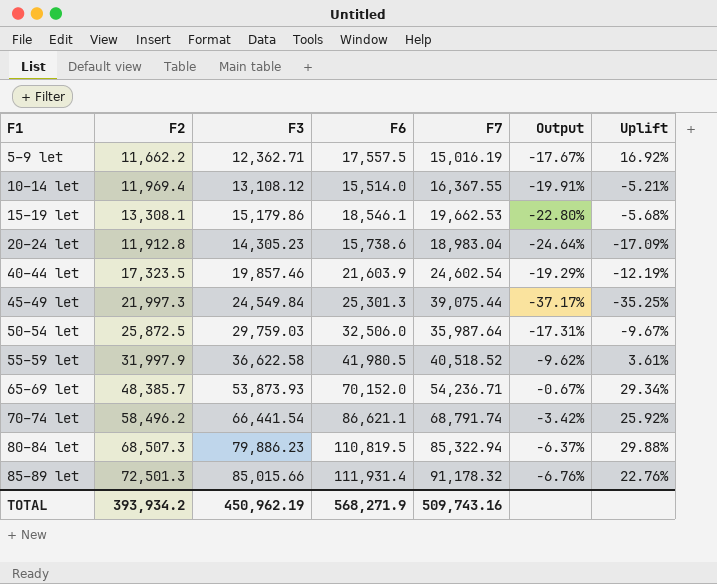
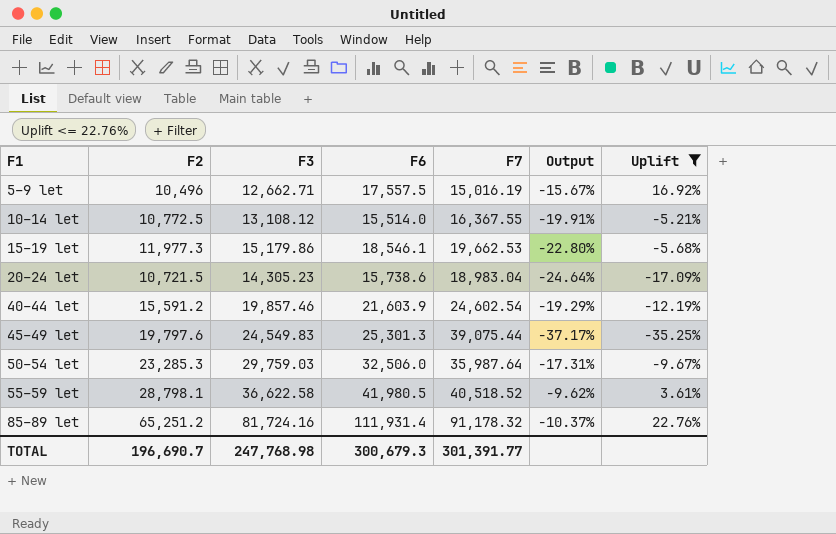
filter: none -> Uplift <= 22.76%
5–9 let | F2: 11,662.2 -> 10,496
5–9 let | F3: 12,362.71 -> 12,662.71
5–9 let | Output: -17.67% -> -15.67%
10–14 let | F2: 11,969.4 -> 10,772.5
15–19 let | F2: 13,308.1 -> 11,977.3
20–24 let | F2: 11,912.8 -> 10,721.5
40–44 let | F2: 17,323.5 -> 15,591.2
45–49 let | F2: 21,997.3 -> 19,797.6
45–49 let | F3: 24,549.84 -> 24,549.83
50–54 let | F2: 25,872.5 -> 23,285.3
55–59 let | F2: 31,997.9 -> 28,798.1
85–89 let | F2: 72,501.3 -> 65,251.2
85–89 let | F3: 85,015.66 -> 81,724.16
85–89 let | Output: -6.76% -> -10.37%
TOTAL | F2: 393,934.2 -> 196,690.7
TOTAL | F3: 450,962.19 -> 247,768.98
TOTAL | F6: 568,271.9 -> 300,679.3
TOTAL | F7: 509,743.16 -> 301,391.77

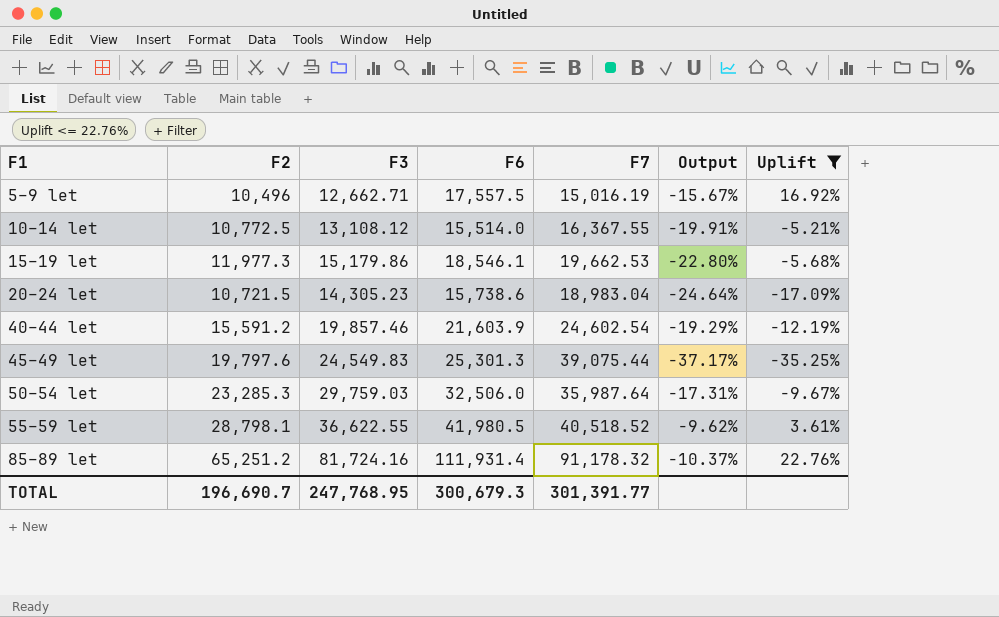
55–59 let | F3: 36,622.58 -> 36,622.55
TOTAL | F3: 247,768.98 -> 247,768.95

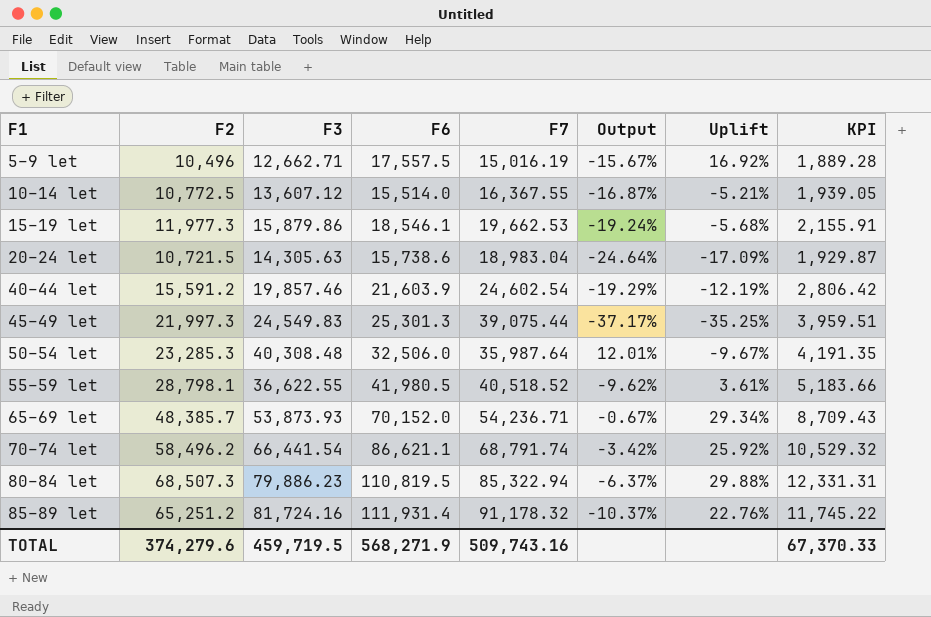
filter: Uplift <= 22.76% -> none
column KPI | formula: none -> [F2] * 0.18
10–14 let | F3: 13,108.12 -> 13,607.12
10–14 let | Output: -19.91% -> -16.87%
15–19 let | F3: 15,179.86 -> 15,879.86
15–19 let | Output: -22.80% -> -19.24%
20–24 let | F3: 14,305.23 -> 14,305.63
45–49 let | F2: 19,797.6 -> 21,997.3
50–54 let | F3: 29,759.03 -> 40,308.48
50–54 let | Output: -17.31% -> 12.01%
TOTAL | F2: 196,690.7 -> 374,279.6
TOTAL | F3: 247,768.95 -> 459,719.5
TOTAL | F6: 300,679.3 -> 568,271.9
TOTAL | F7: 301,391.77 -> 509,743.16

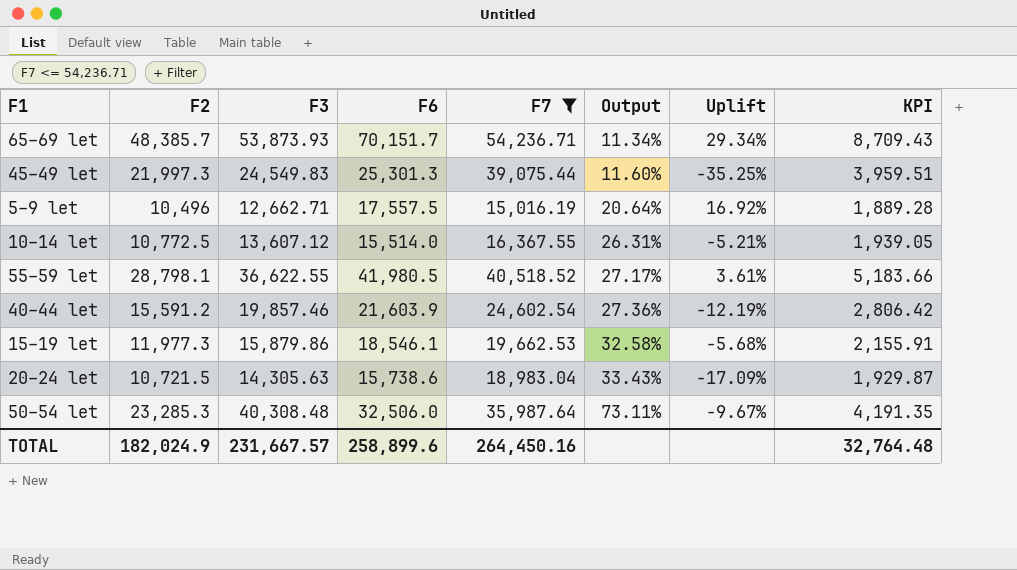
filter: none -> F7 <= 54,236.71
row order: F1 ascending -> Output ascending
column Output | formula: ([F3] - [F7]) / [F7] -> ([F3] - [F2]) / [F2]
65–69 let | F6: 70,152.0 -> 70,151.7
TOTAL | F2: 374,279.6 -> 182,024.9
TOTAL | F3: 459,719.5 -> 231,667.57
TOTAL | F6: 568,271.9 -> 258,899.6
TOTAL | F7: 509,743.16 -> 264,450.16
TOTAL | KPI: 67,370.33 -> 32,764.48

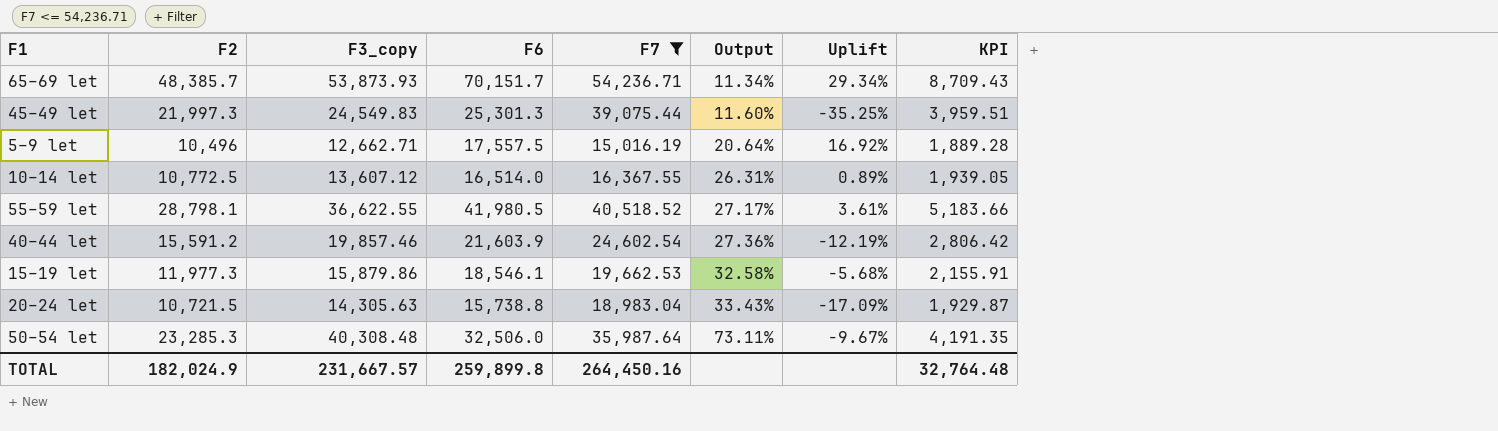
column name: F3 -> F3_copy
10–14 let | F6: 15,514.0 -> 16,514.0
10–14 let | Uplift: -5.21% -> 0.89%
20–24 let | F6: 15,738.6 -> 15,738.8
TOTAL | F6: 258,899.6 -> 259,899.8

